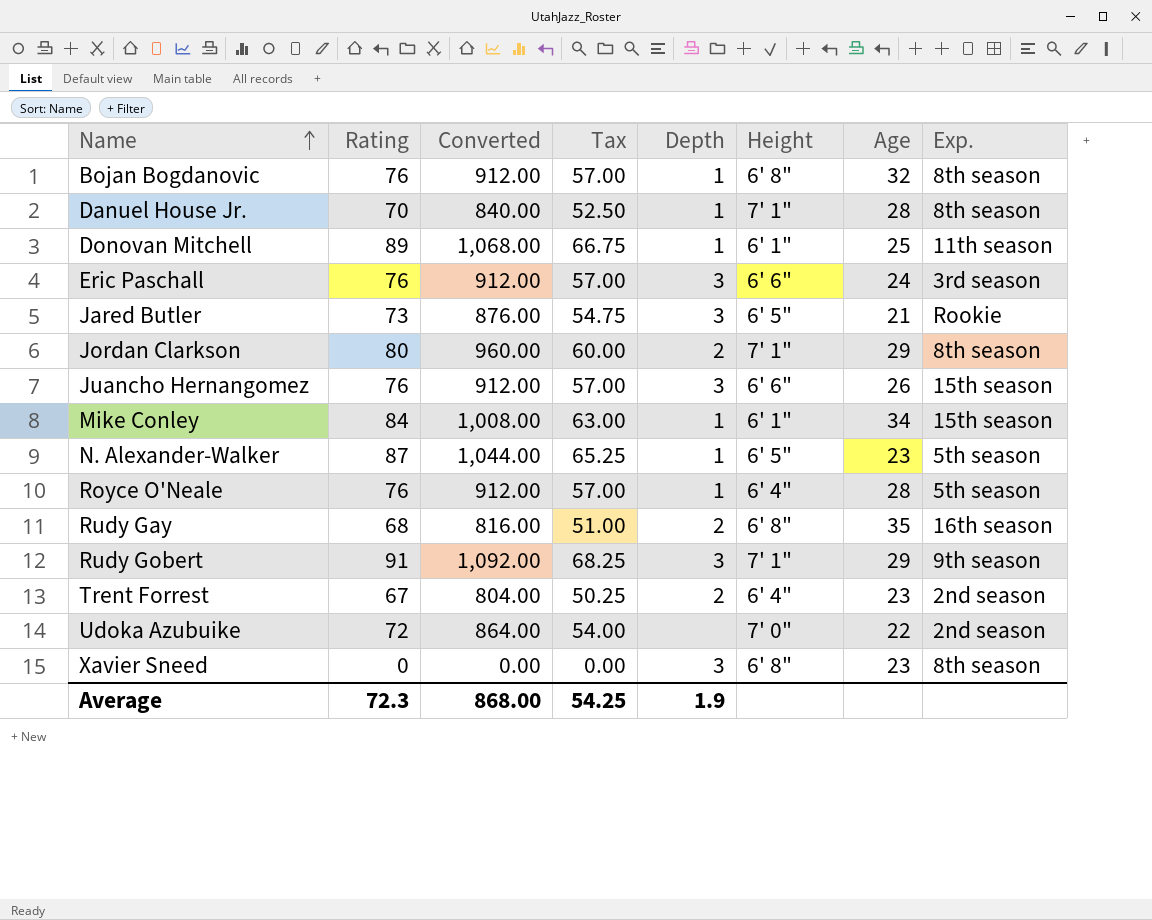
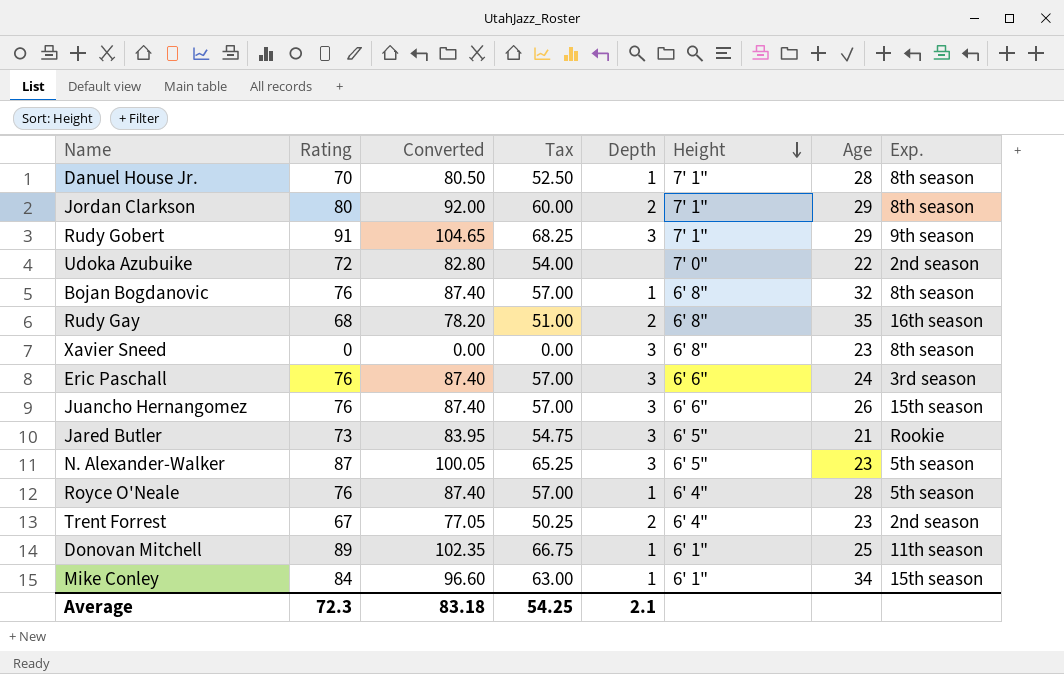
row order: Name ascending -> Height descending
column Converted | formula: [Rating] * 12 -> [Rating] * 1.15
N. Alexander-Walker | Depth: 1 -> 3
Average | Converted: 868.00 -> 83.18
Average | Depth: 1.9 -> 2.1

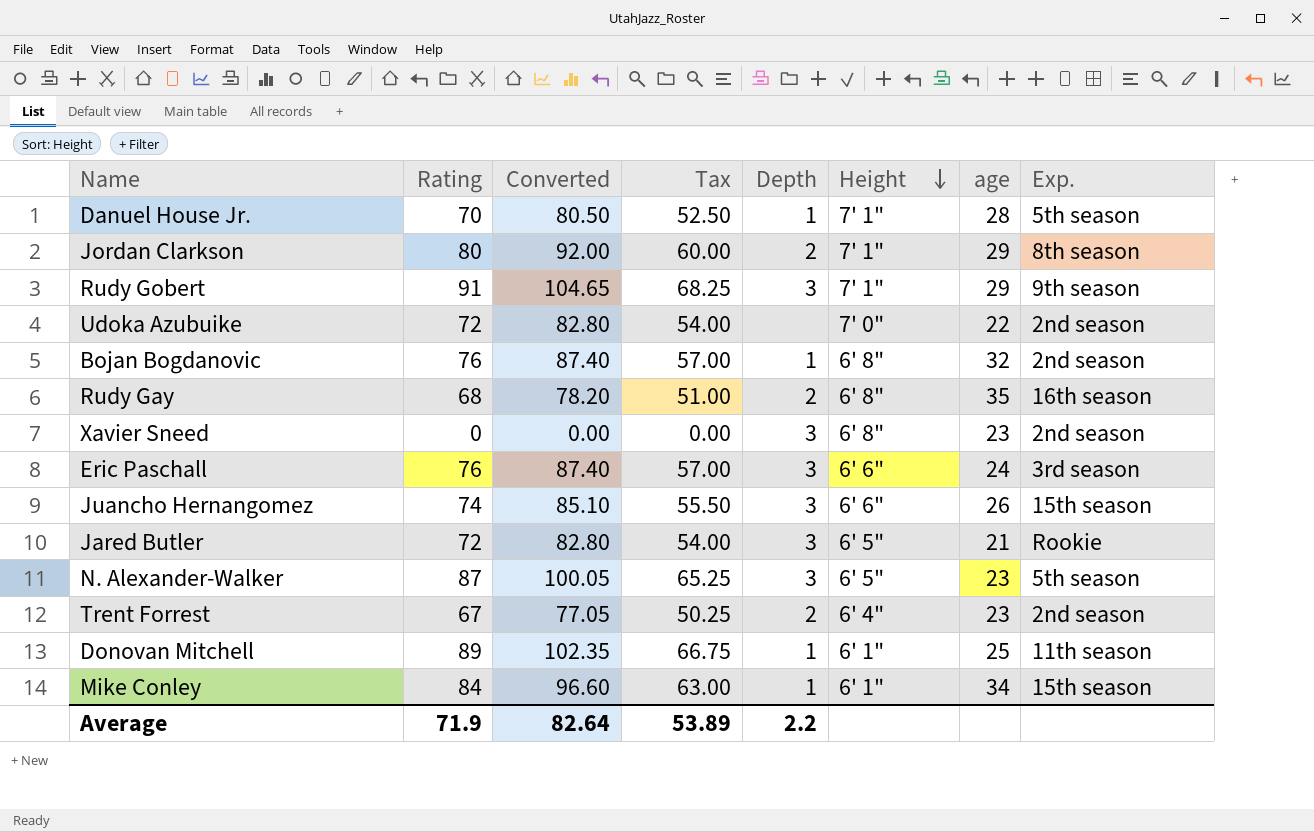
column name: Age -> age
row Royce O'Neale: 76 | 87.40 | 57.00 | 1 | 6' 4" | 28 | 5th season -> none
Danuel House Jr. | Exp.: 8th season -> 5th season
Bojan Bogdanovic | Exp.: 8th season -> 2nd season
Xavier Sneed | Exp.: 8th season -> 2nd season
Juancho Hernangomez | Rating: 76 -> 74
Juancho Hernangomez | Converted: 87.40 -> 85.10
Juancho Hernangomez | Tax: 57.00 -> 55.50
Jared Butler | Rating: 73 -> 72
Jared Butler | Converted: 83.95 -> 82.80
Jared Butler | Tax: 54.75 -> 54.00
Average | Rating: 72.3 -> 71.9
Average | Converted: 83.18 -> 82.64
Average | Tax: 54.25 -> 53.89
Average | Depth: 2.1 -> 2.2

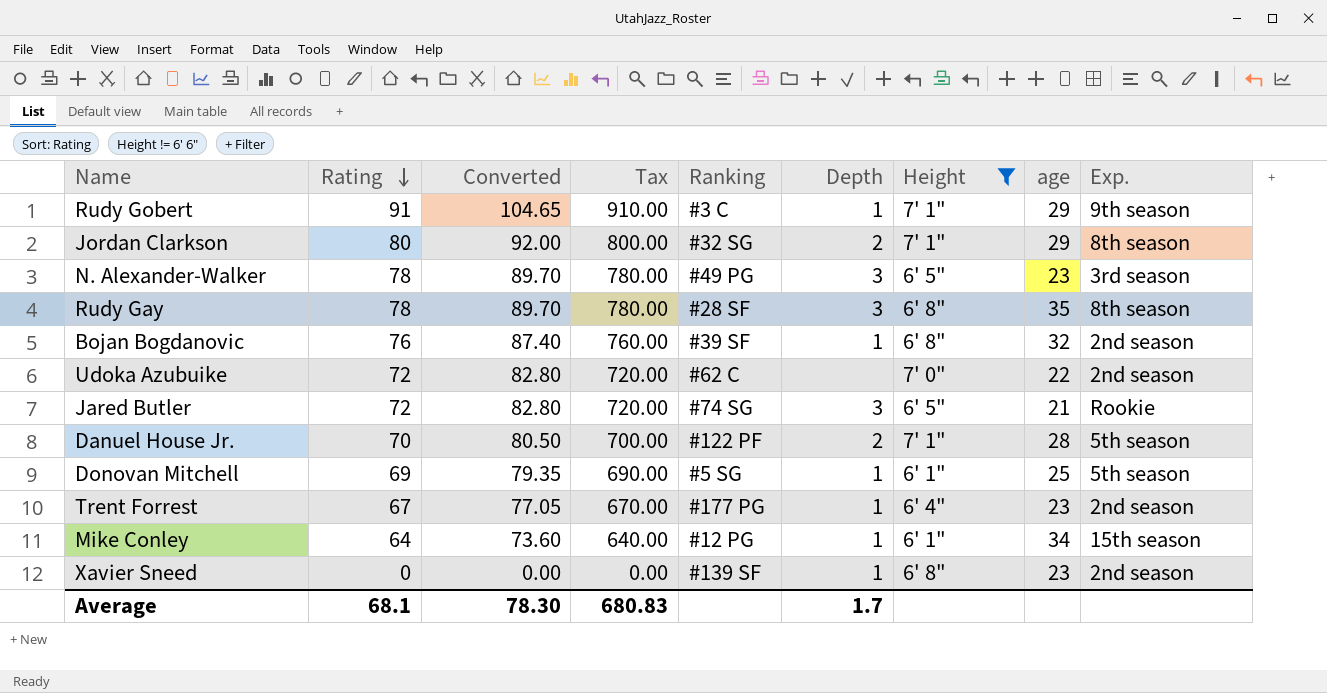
filter: none -> Height != 6' 6"
row order: Height descending -> Rating descending
column Tax | formula: [Rating] * 0.75 -> [Rating] * 10
column Ranking | position: none -> 5
Rudy Gobert | Depth: 3 -> 1
N. Alexander-Walker | Rating: 87 -> 78
N. Alexander-Walker | Converted: 100.05 -> 89.70
N. Alexander-Walker | Exp.: 5th season -> 3rd season
Rudy Gay | Rating: 68 -> 78
Rudy Gay | Converted: 78.20 -> 89.70
Rudy Gay | Depth: 2 -> 3
Rudy Gay | Exp.: 16th season -> 8th season
Danuel House Jr. | Depth: 1 -> 2
Donovan Mitchell | Rating: 89 -> 69
Donovan Mitchell | Converted: 102.35 -> 79.35
Donovan Mitchell | Exp.: 11th season -> 5th season
Trent Forrest | Depth: 2 -> 1
Mike Conley | Rating: 84 -> 64
Mike Conley | Converted: 96.60 -> 73.60
Xavier Sneed | Depth: 3 -> 1
Average | Rating: 71.9 -> 68.1
Average | Converted: 82.64 -> 78.30
Average | Tax: 53.89 -> 680.83
Average | Depth: 2.2 -> 1.7

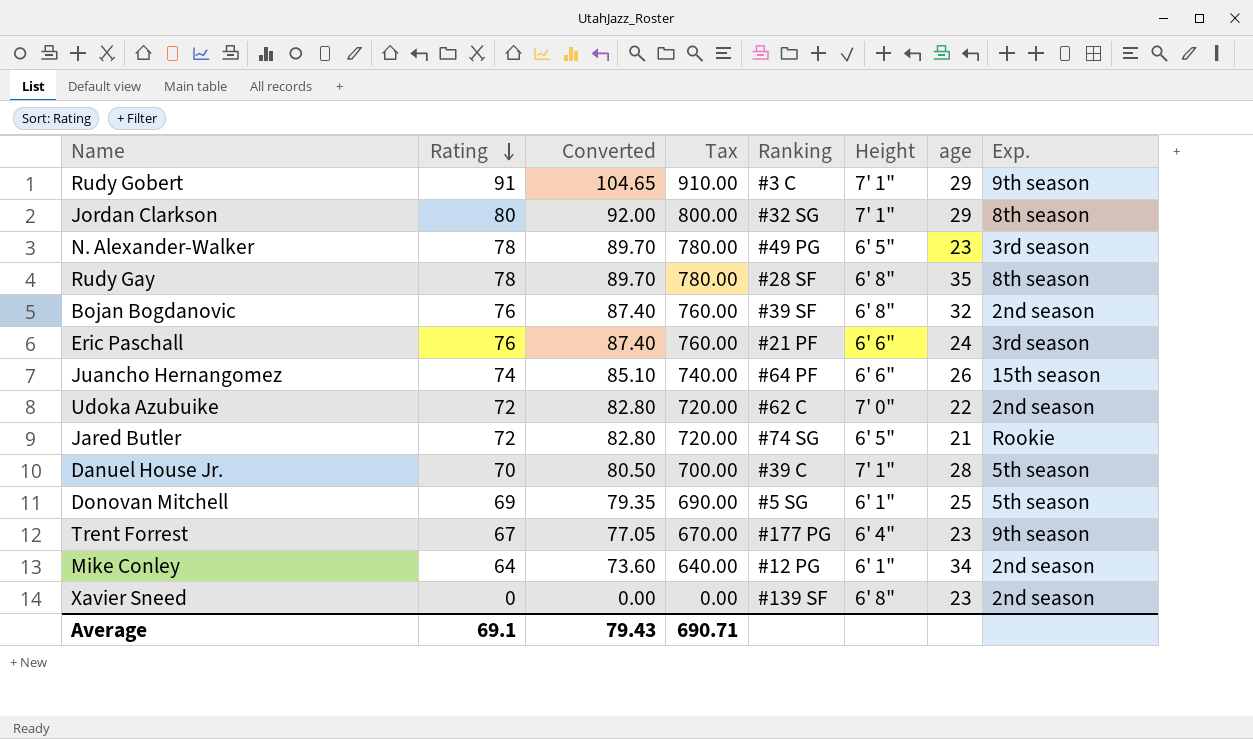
filter: Height != 6' 6" -> none
column Depth | position: 6 -> none
Danuel House Jr. | Ranking: #122 PF -> #39 C
Trent Forrest | Exp.: 2nd season -> 9th season
Mike Conley | Exp.: 15th season -> 2nd season
Average | Rating: 68.1 -> 69.1
Average | Converted: 78.30 -> 79.43
Average | Tax: 680.83 -> 690.71

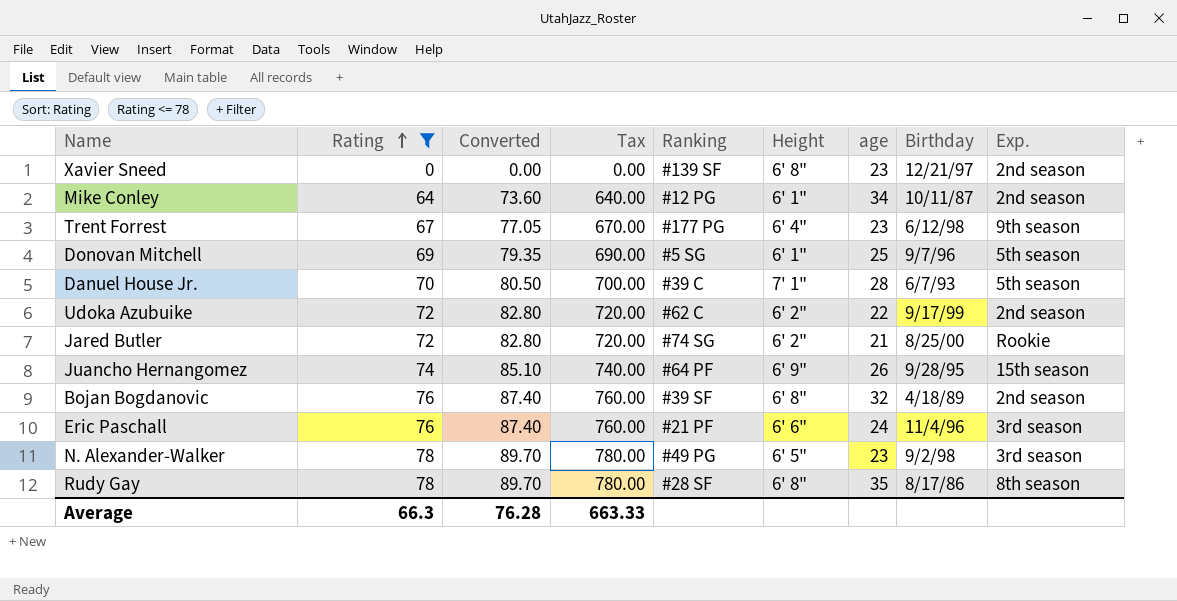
filter: none -> Rating <= 78
row order: Rating descending -> Rating ascending
column Birthday | position: none -> 8
Udoka Azubuike | Height: 7' 0" -> 6' 2"
Jared Butler | Height: 6' 5" -> 6' 2"
Juancho Hernangomez | Height: 6' 6" -> 6' 9"
Average | Rating: 69.1 -> 66.3
Average | Converted: 79.43 -> 76.28
Average | Tax: 690.71 -> 663.33

